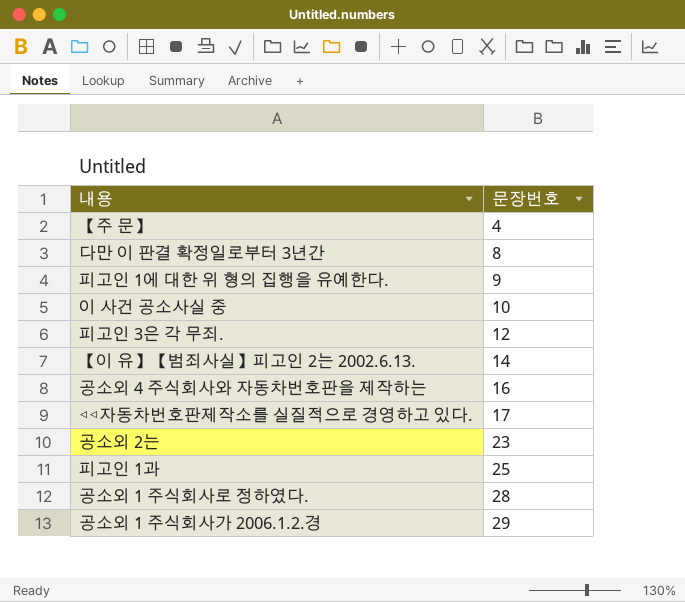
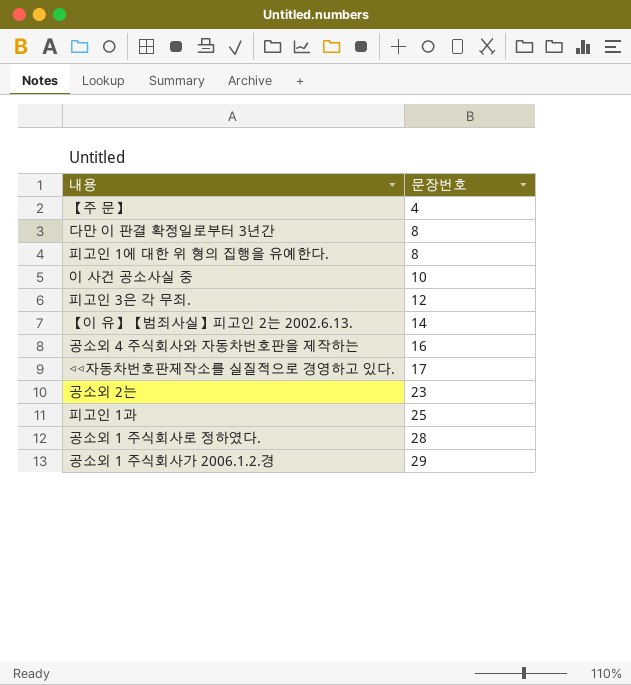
피고인 1에 대한 위 형의 집행을 유예한다. | 문장번호: 9 -> 8

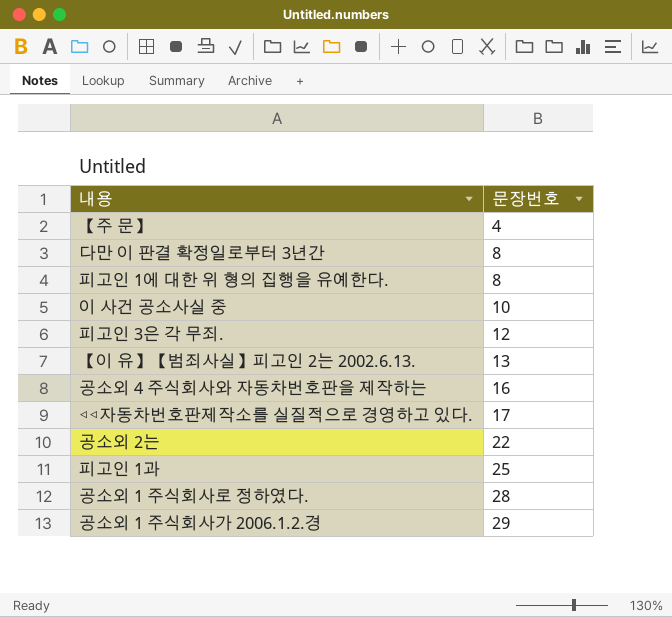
【이 유】【범죄사실】피고인 2는 2002.6.13. | 문장번호: 14 -> 13
공소외 2는 | 문장번호: 23 -> 22

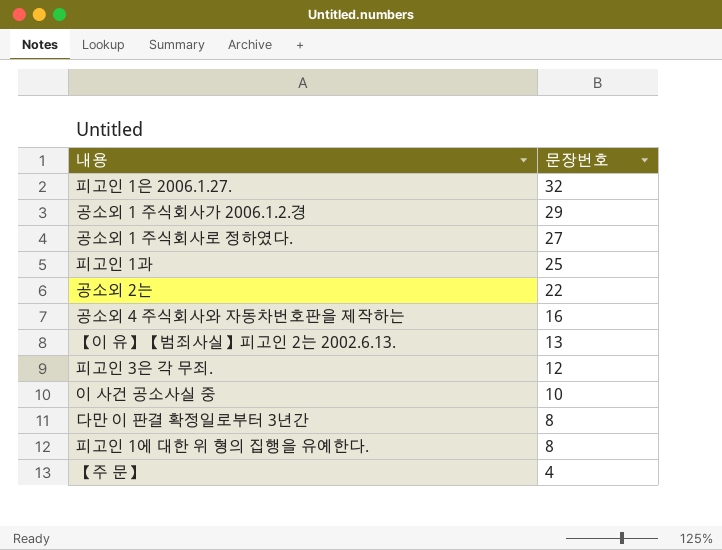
row order: 문장번호 ascending -> 문장번호 descending
row ◁◁자동차번호판제작소를 실질적으로 경영하고 있다.: 17 -> none
row 피고인 1은 2006.1.27.: none -> 32
공소외 1 주식회사로 정하였다. | 문장번호: 28 -> 27

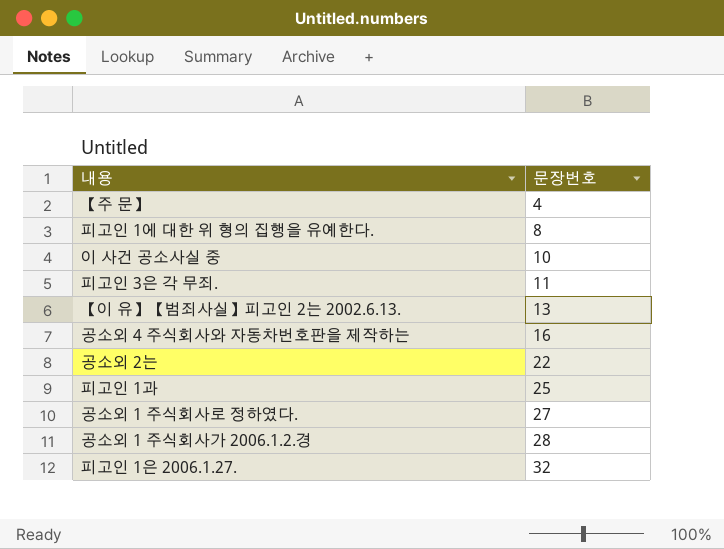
row order: 문장번호 descending -> 문장번호 ascending
row 다만 이 판결 확정일로부터 3년간: 8 -> none
피고인 3은 각 무죄. | 문장번호: 12 -> 11
공소외 1 주식회사가 2006.1.2.경 | 문장번호: 29 -> 28

